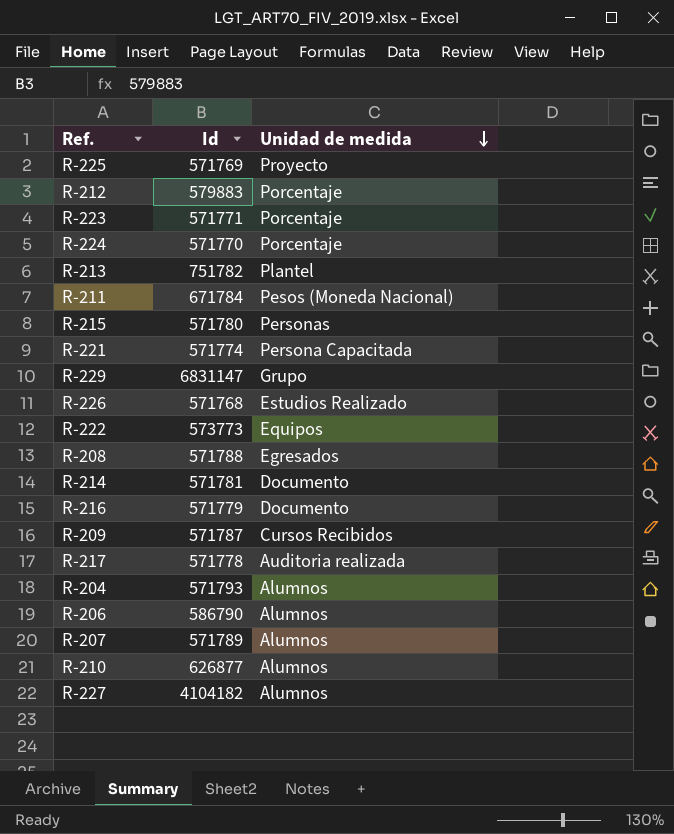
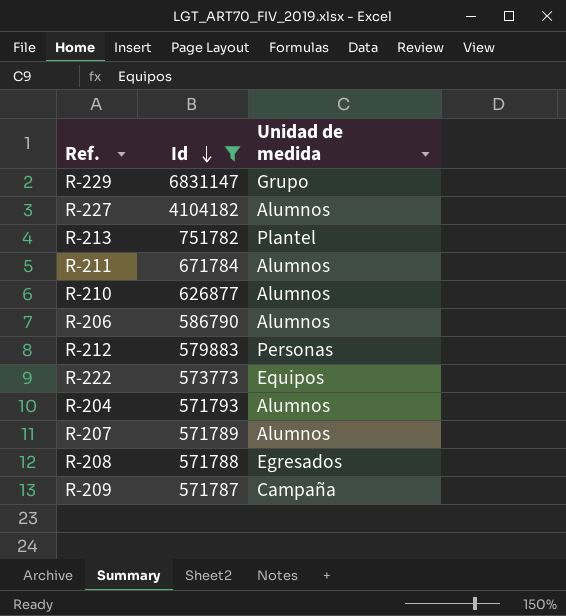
filter: none -> Id >= 571787
row order: Unidad de medida descending -> Id descending
R-211 | Unidad de medida: Pesos (Moneda Nacional) -> Alumnos
R-212 | Unidad de medida: Porcentaje -> Personas
R-209 | Unidad de medida: Cursos Recibidos -> Campaña

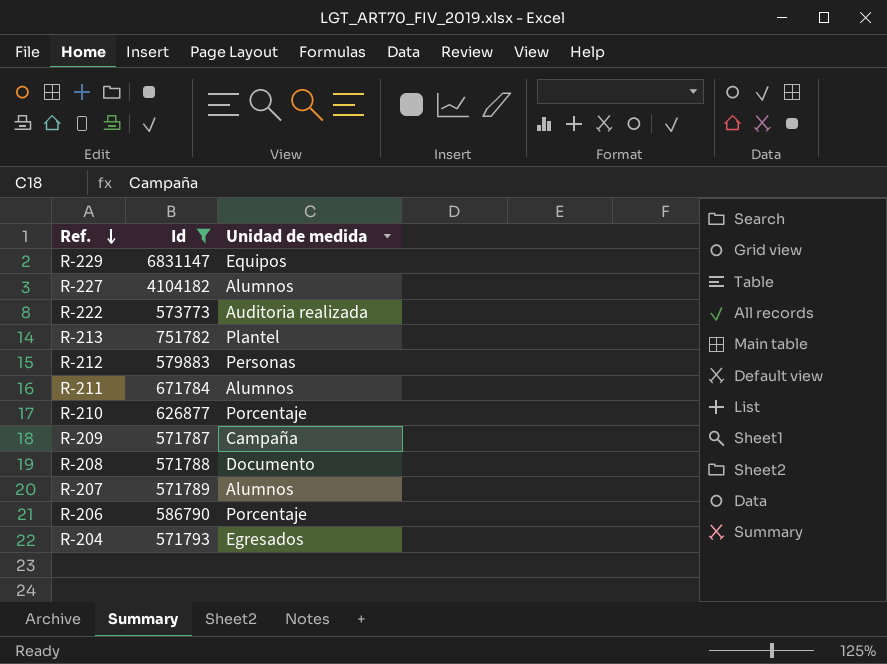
row order: Id descending -> Ref. descending
R-229 | Unidad de medida: Grupo -> Equipos
R-222 | Unidad de medida: Equipos -> Auditoria realizada
R-210 | Unidad de medida: Alumnos -> Porcentaje
R-208 | Unidad de medida: Egresados -> Documento
R-206 | Unidad de medida: Alumnos -> Porcentaje
R-204 | Unidad de medida: Alumnos -> Egresados

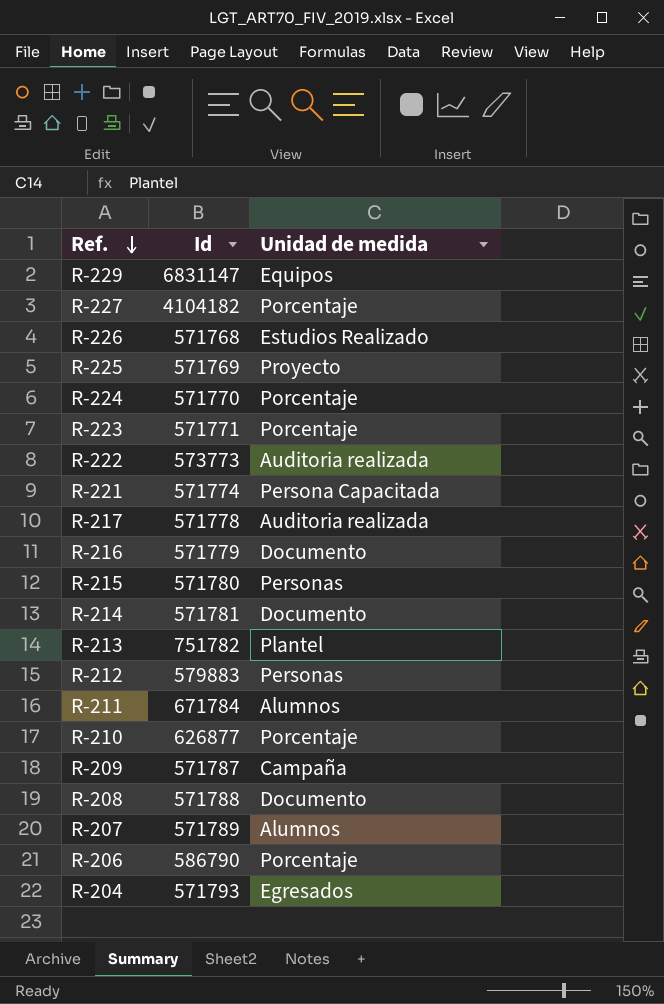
filter: Id >= 571787 -> none
R-227 | Unidad de medida: Alumnos -> Porcentaje

